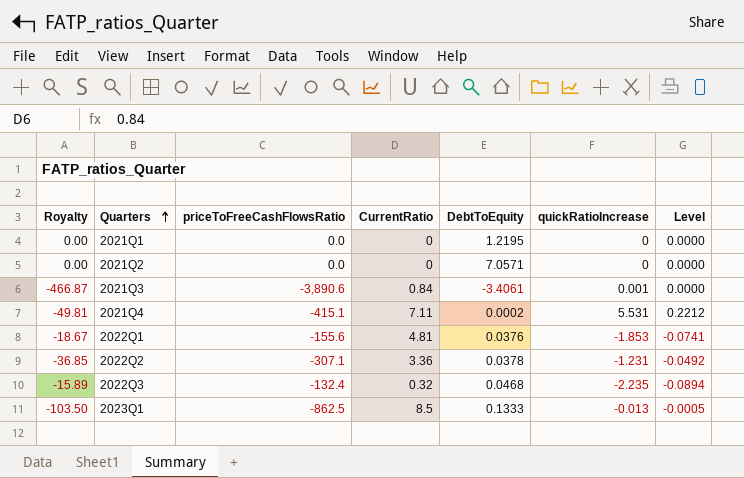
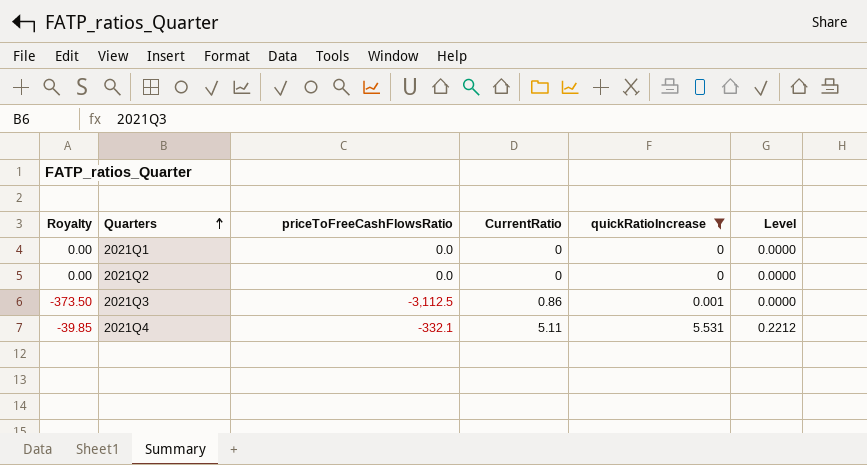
filter: none -> quickRatioIncrease >= 0
column DebtToEquity | position: 5 -> none
2021Q3 | Royalty: -466.87 -> -373.50
2021Q3 | priceToFreeCashFlowsRatio: -3,890.6 -> -3,112.5
2021Q3 | CurrentRatio: 0.84 -> 0.86
2021Q4 | Royalty: -49.81 -> -39.85
2021Q4 | priceToFreeCashFlowsRatio: -415.1 -> -332.1
2021Q4 | CurrentRatio: 7.11 -> 5.11

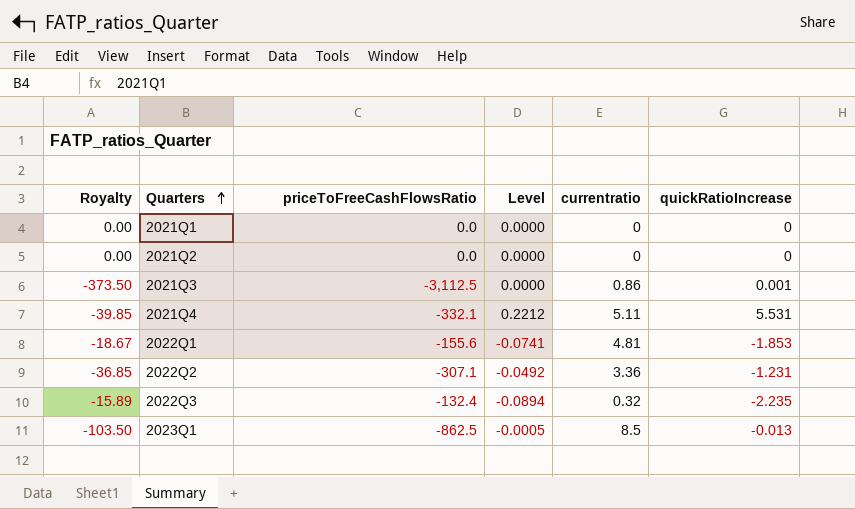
filter: quickRatioIncrease >= 0 -> none
column Level | position: 6 -> 4
column name: CurrentRatio -> currentratio

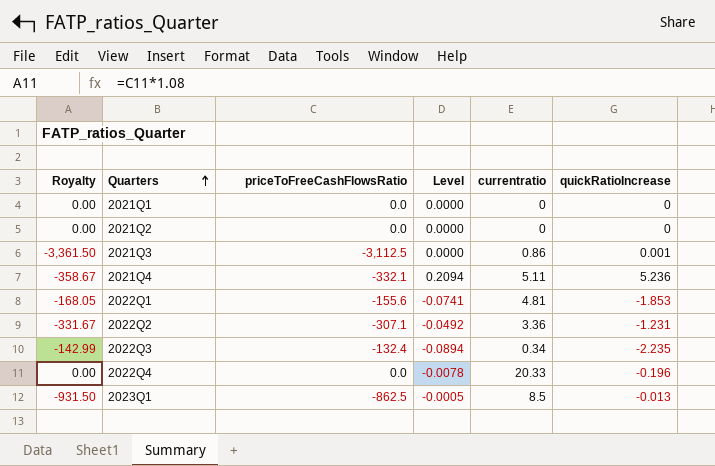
column Royalty | formula: [priceToFreeCashFlowsRatio] * 0.12 -> [priceToFreeCashFlowsRatio] * 1.08
2021Q4 | Level: 0.2212 -> 0.2094
2021Q4 | quickRatioIncrease: 5.531 -> 5.236
2022Q3 | currentratio: 0.32 -> 0.34
row 2022Q4: none -> 0.00 | 0.0 | -0.0078 | 20.33 | -0.196

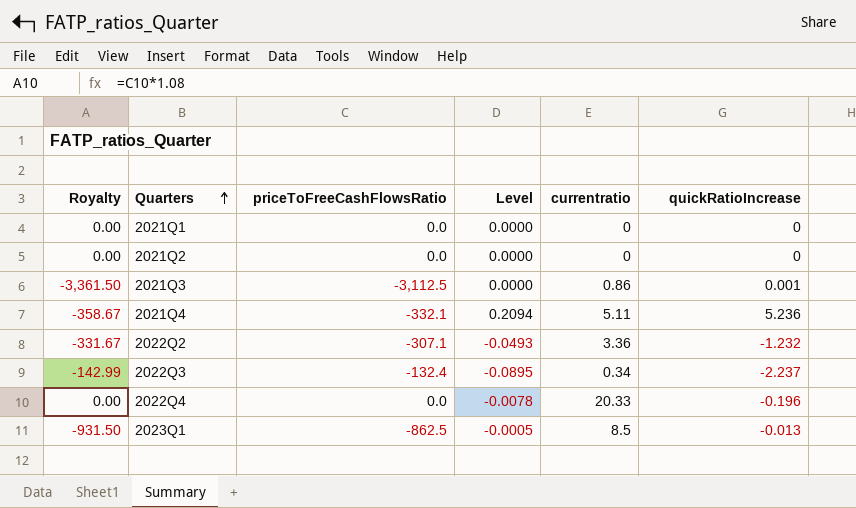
row 2022Q1: -168.05 | -155.6 | -0.0741 | 4.81 | -1.853 -> none
2022Q2 | Level: -0.0492 -> -0.0493
2022Q2 | quickRatioIncrease: -1.231 -> -1.232
2022Q3 | Level: -0.0894 -> -0.0895
2022Q3 | quickRatioIncrease: -2.235 -> -2.237

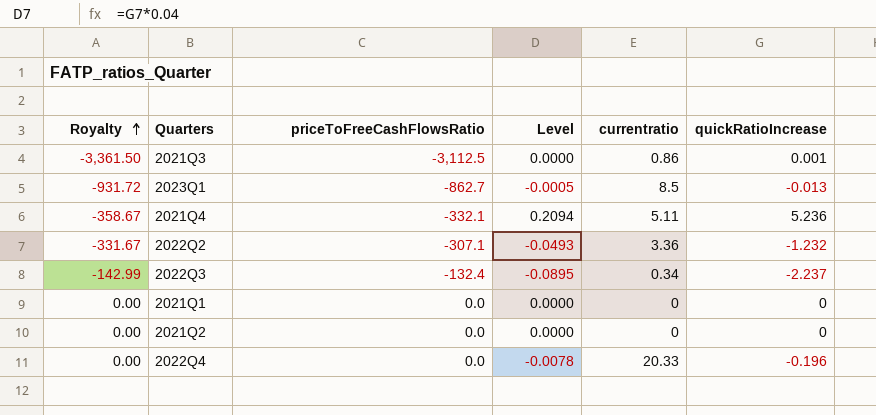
row order: Quarters ascending -> Royalty ascending
2023Q1 | Royalty: -931.50 -> -931.72
2023Q1 | priceToFreeCashFlowsRatio: -862.5 -> -862.7

